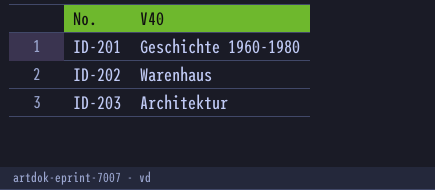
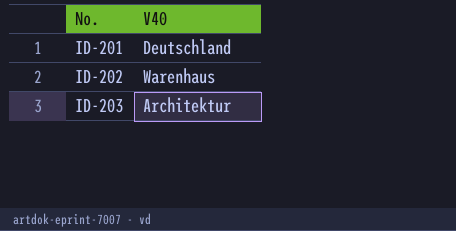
ID-201 | V40: Geschichte 1960-1980 -> Deutschland

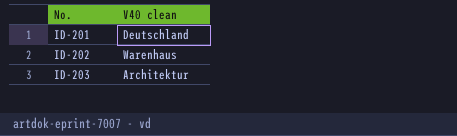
column name: V40 -> V40 clean

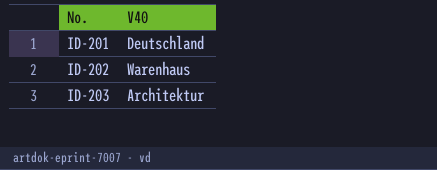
column name: V40 clean -> V40

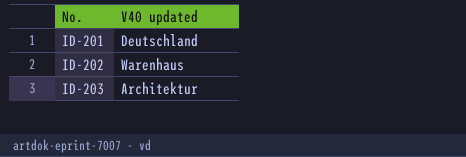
column name: V40 -> V40 updated

